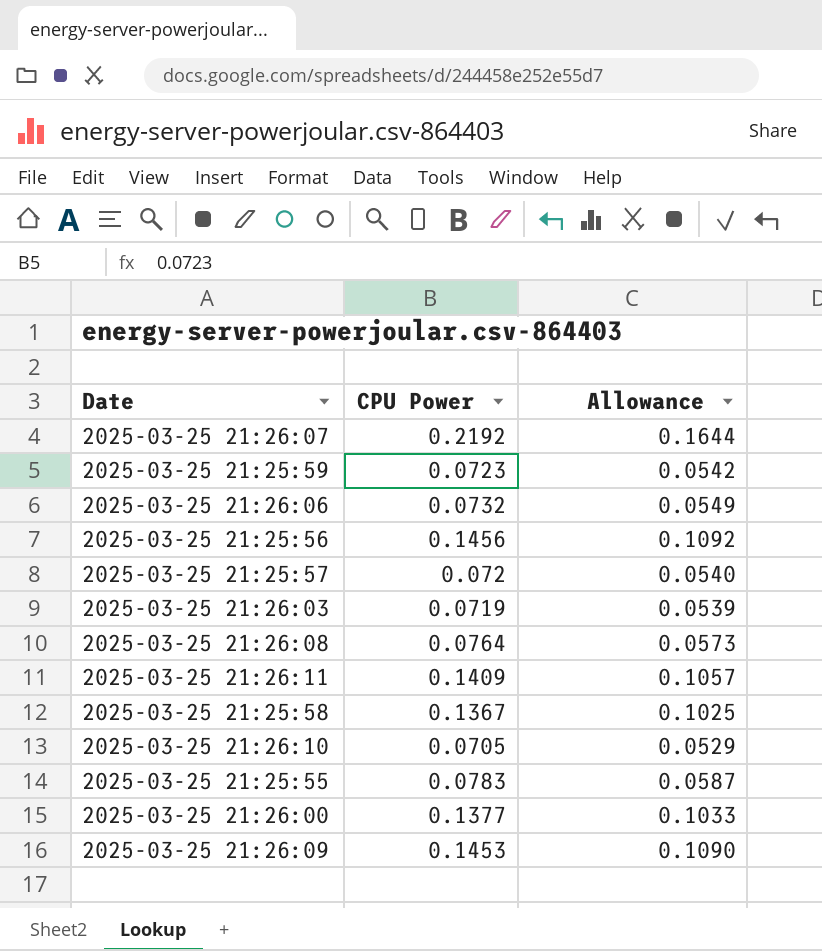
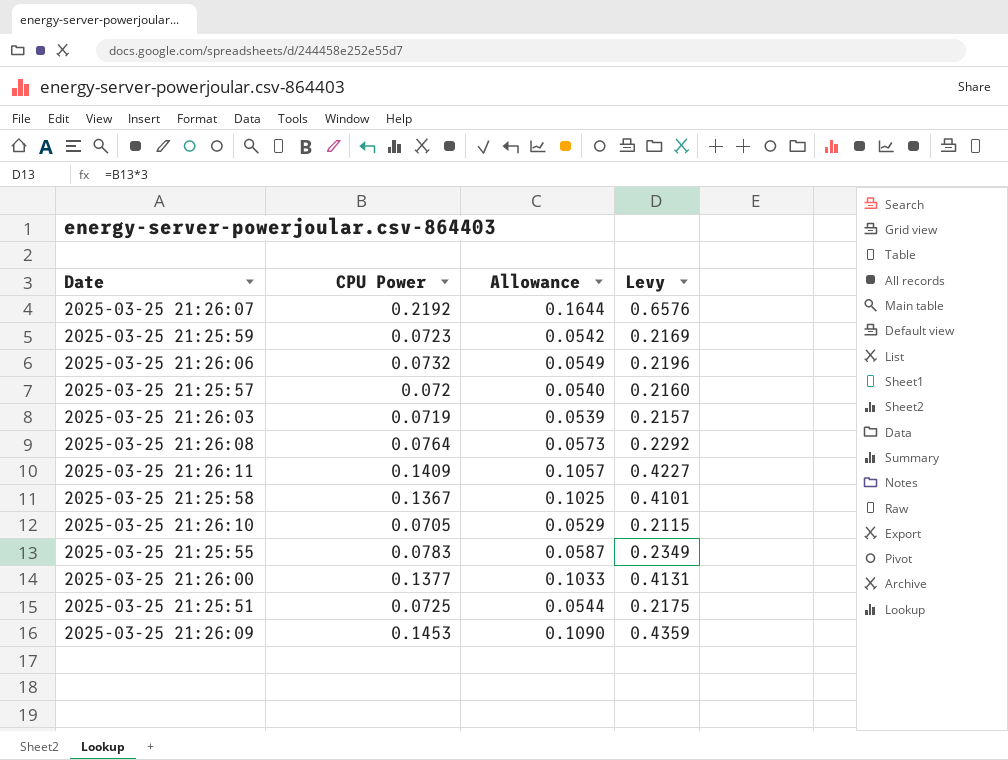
column Levy | formula: none -> [CPU Power] * 3
row 2025-03-25 21:25:56: 0.1456 | 0.1092 -> none
row 2025-03-25 21:25:51: none -> 0.0725 | 0.0544 | 0.2175

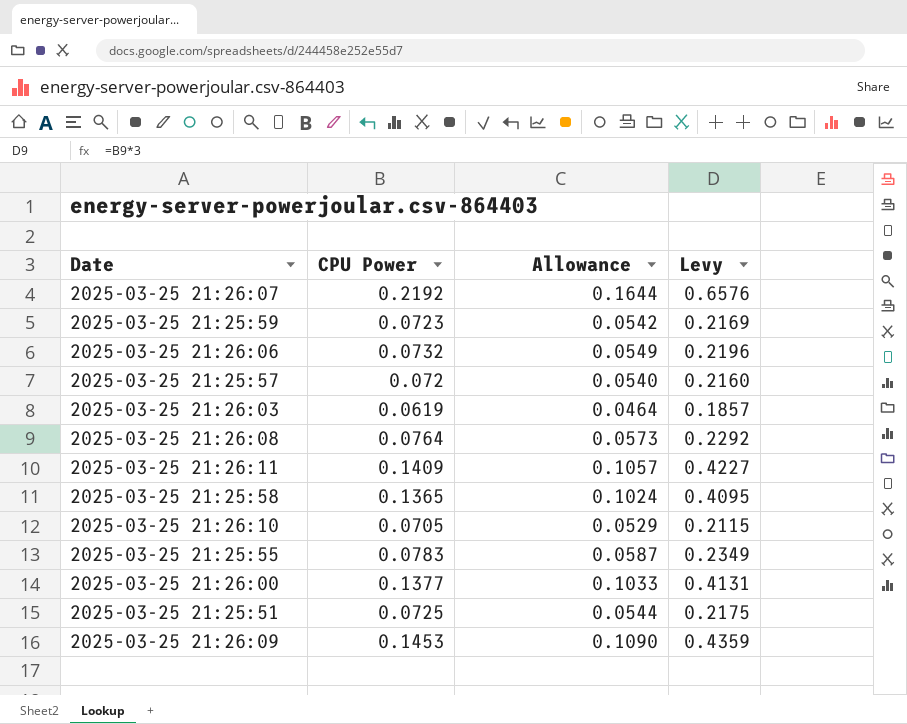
2025-03-25 21:26:03 | CPU Power: 0.0719 -> 0.0619
2025-03-25 21:26:03 | Allowance: 0.0539 -> 0.0464
2025-03-25 21:26:03 | Levy: 0.2157 -> 0.1857
2025-03-25 21:25:58 | CPU Power: 0.1367 -> 0.1365
2025-03-25 21:25:58 | Allowance: 0.1025 -> 0.1024
2025-03-25 21:25:58 | Levy: 0.4101 -> 0.4095

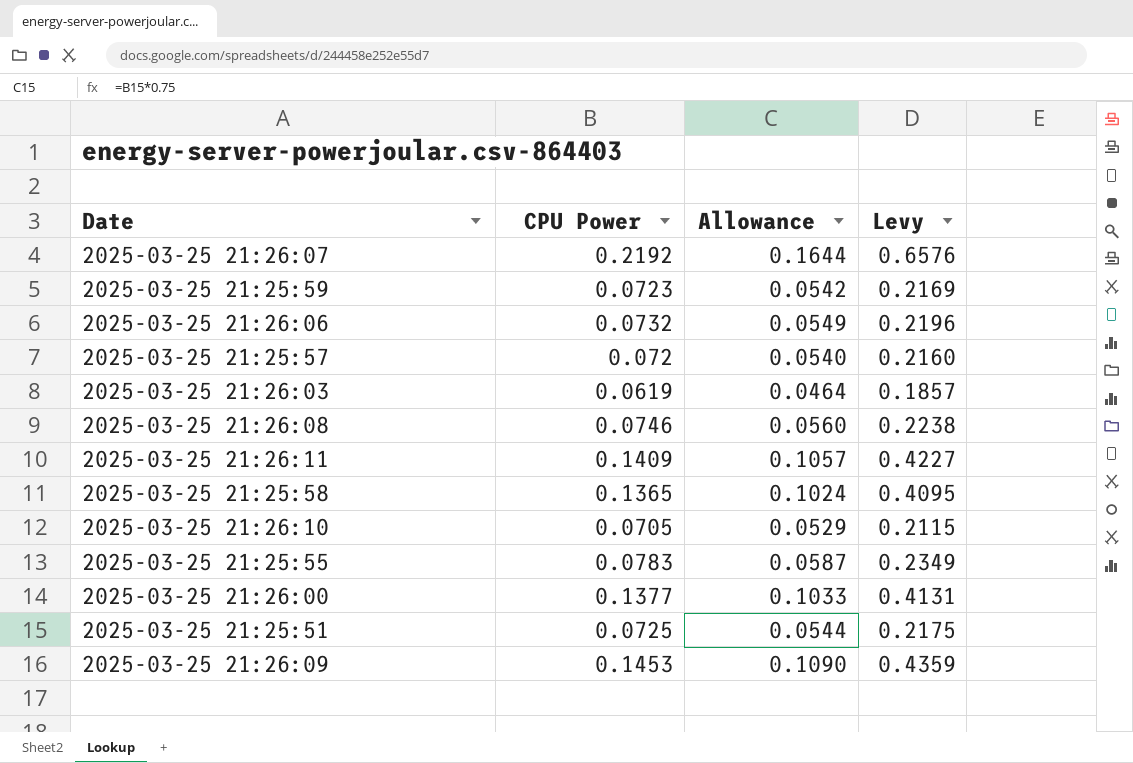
2025-03-25 21:26:08 | CPU Power: 0.0764 -> 0.0746
2025-03-25 21:26:08 | Allowance: 0.0573 -> 0.0560
2025-03-25 21:26:08 | Levy: 0.2292 -> 0.2238

